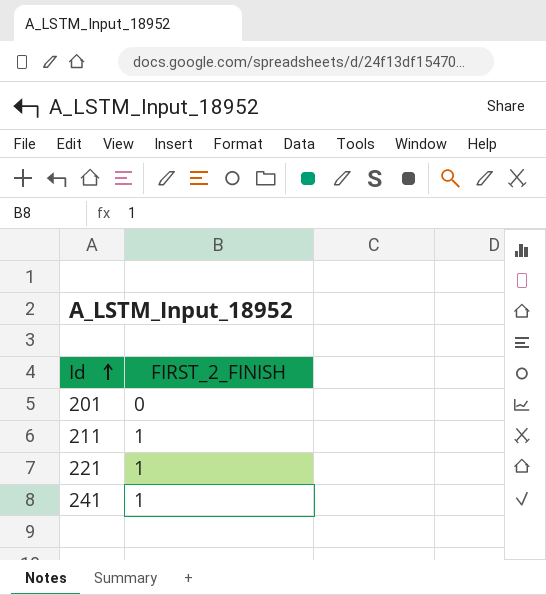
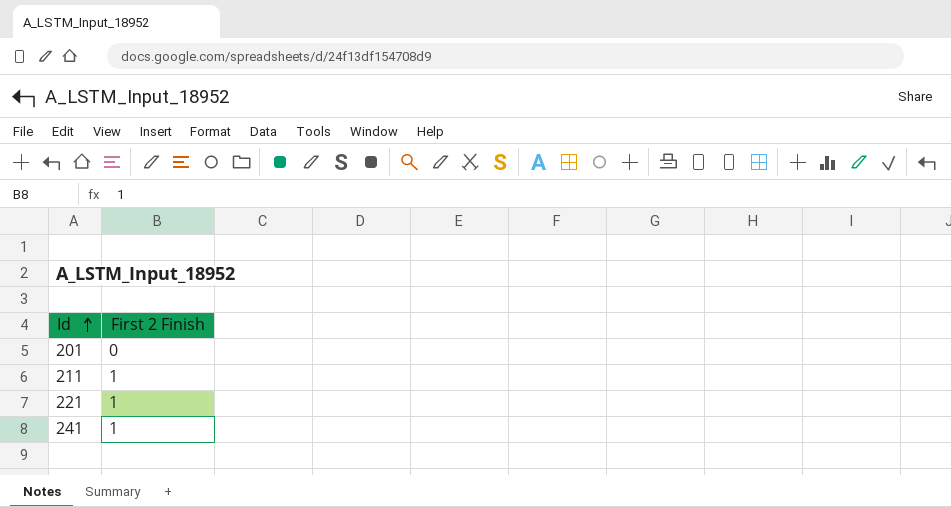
column name: FIRST_2_FINISH -> First 2 Finish

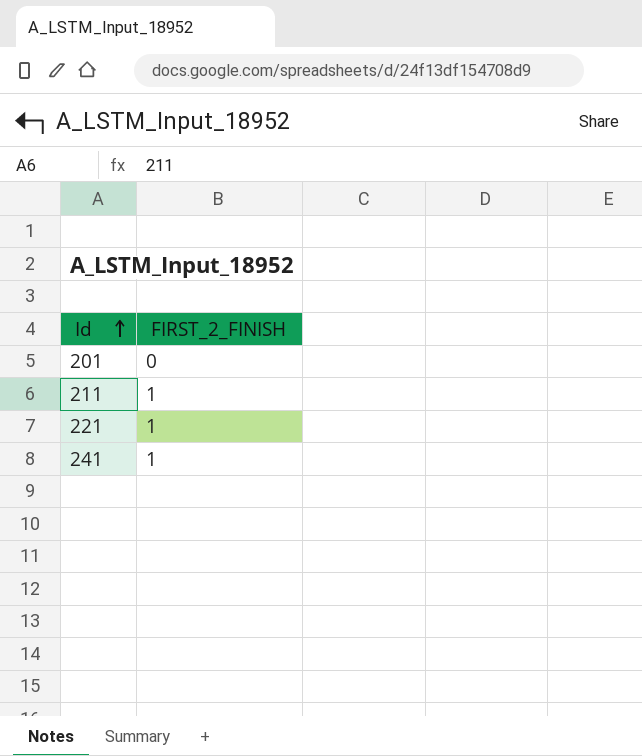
column name: First 2 Finish -> FIRST_2_FINISH

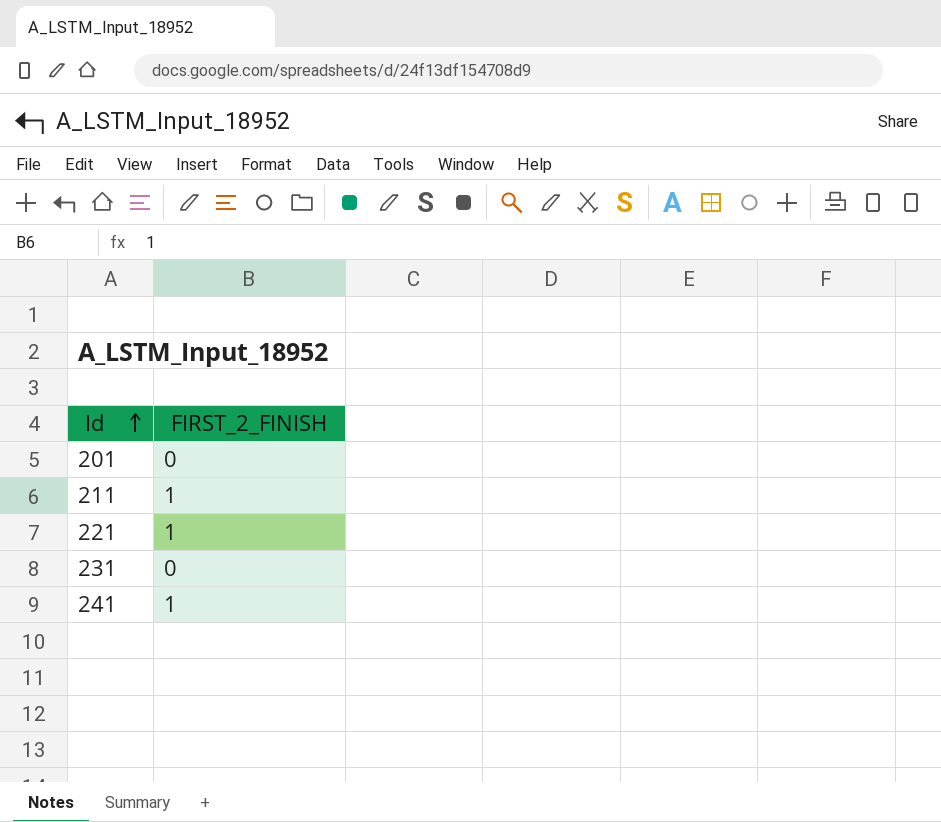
row 231: none -> 0

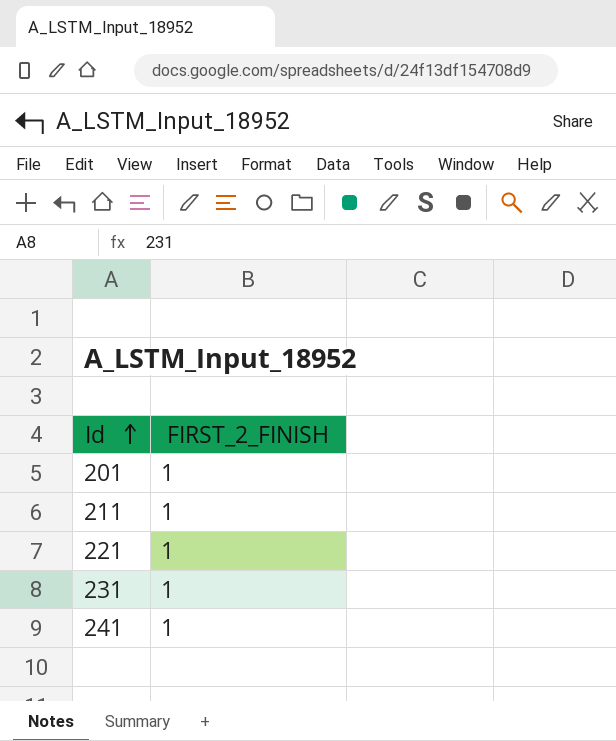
201 | FIRST_2_FINISH: 0 -> 1
231 | FIRST_2_FINISH: 0 -> 1

